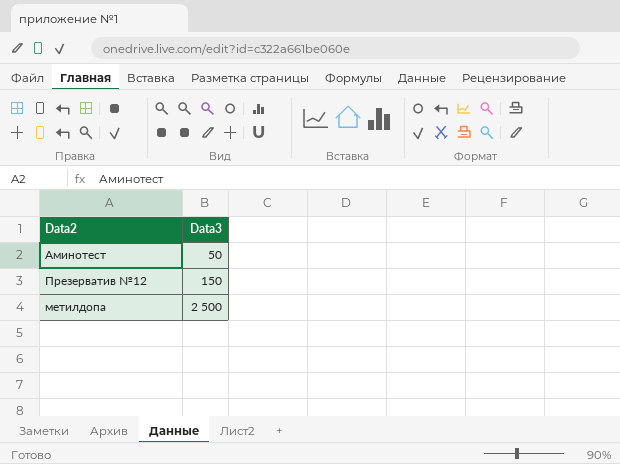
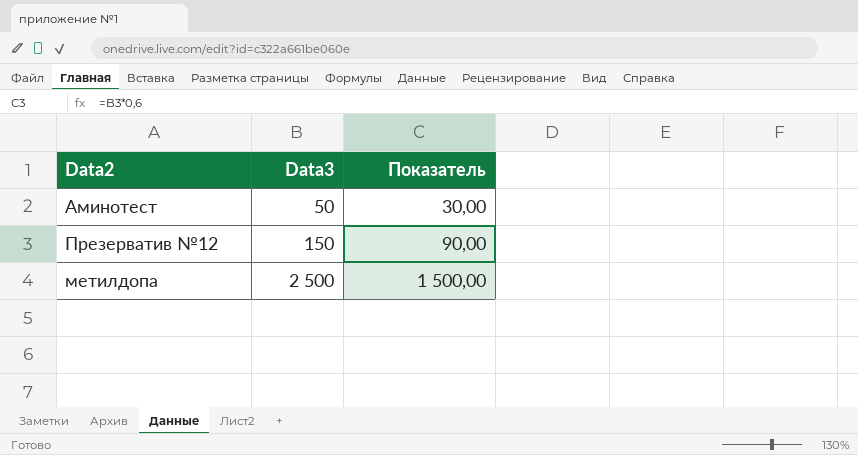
column Показатель | formula: none -> [Data3] * 0,6

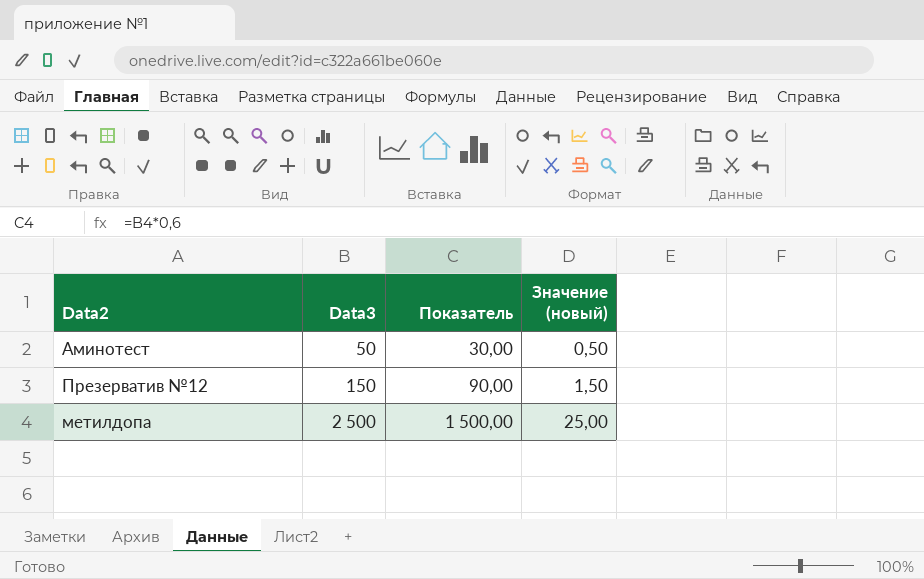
column Значение (новый) | formula: none -> [Data3] * 0,01

